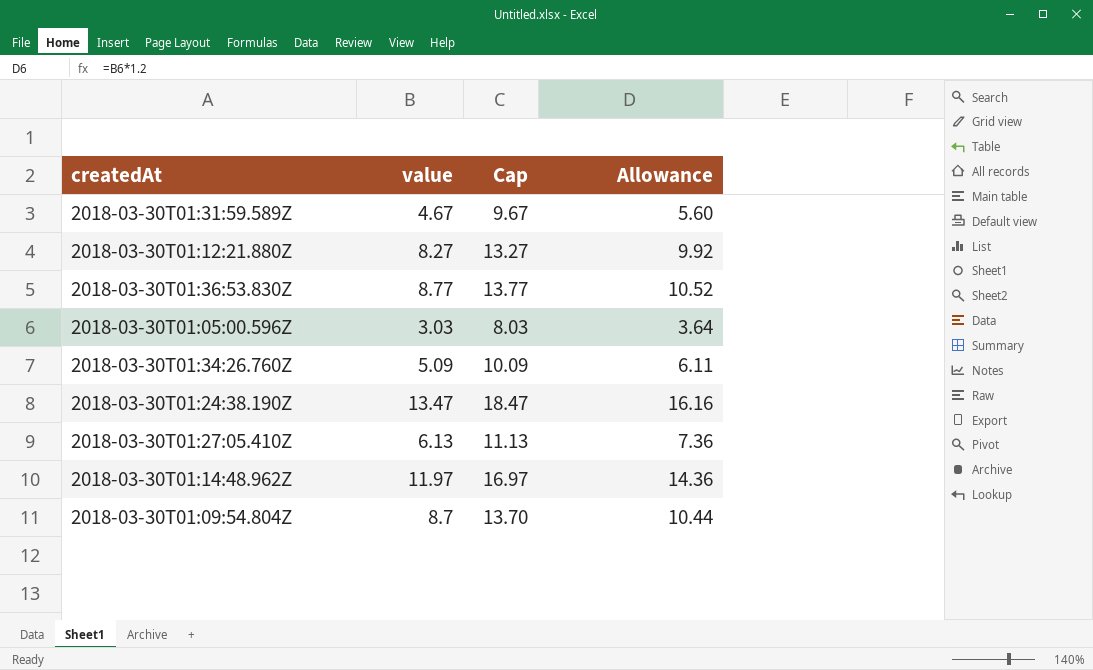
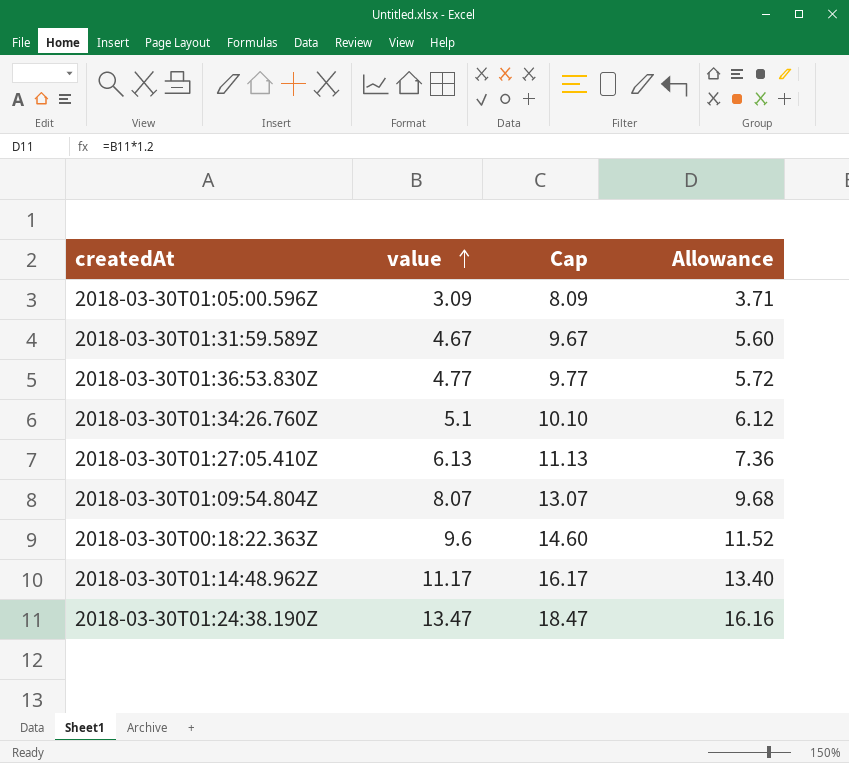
row order: none -> value ascending
row 2018-03-30T01:12:21.880Z: 8.27 | 13.27 | 9.92 -> none
2018-03-30T01:05:00.596Z | value: 3.03 -> 3.09
2018-03-30T01:05:00.596Z | Cap: 8.03 -> 8.09
2018-03-30T01:05:00.596Z | Allowance: 3.64 -> 3.71
2018-03-30T01:36:53.830Z | value: 8.77 -> 4.77
2018-03-30T01:36:53.830Z | Cap: 13.77 -> 9.77
2018-03-30T01:36:53.830Z | Allowance: 10.52 -> 5.72
2018-03-30T01:34:26.760Z | value: 5.09 -> 5.1
2018-03-30T01:34:26.760Z | Cap: 10.09 -> 10.10
2018-03-30T01:34:26.760Z | Allowance: 6.11 -> 6.12
2018-03-30T01:09:54.804Z | value: 8.7 -> 8.07
2018-03-30T01:09:54.804Z | Cap: 13.70 -> 13.07
2018-03-30T01:09:54.804Z | Allowance: 10.44 -> 9.68
row 2018-03-30T00:18:22.363Z: none -> 9.6 | 14.60 | 11.52
2018-03-30T01:14:48.962Z | value: 11.97 -> 11.17
2018-03-30T01:14:48.962Z | Cap: 16.97 -> 16.17
2018-03-30T01:14:48.962Z | Allowance: 14.36 -> 13.40

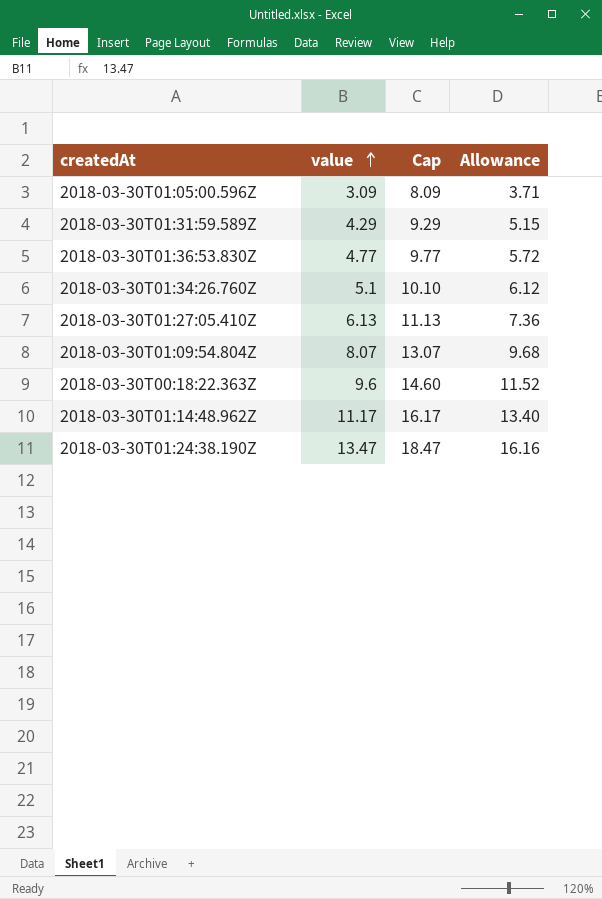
2018-03-30T01:31:59.589Z | value: 4.67 -> 4.29
2018-03-30T01:31:59.589Z | Cap: 9.67 -> 9.29
2018-03-30T01:31:59.589Z | Allowance: 5.60 -> 5.15

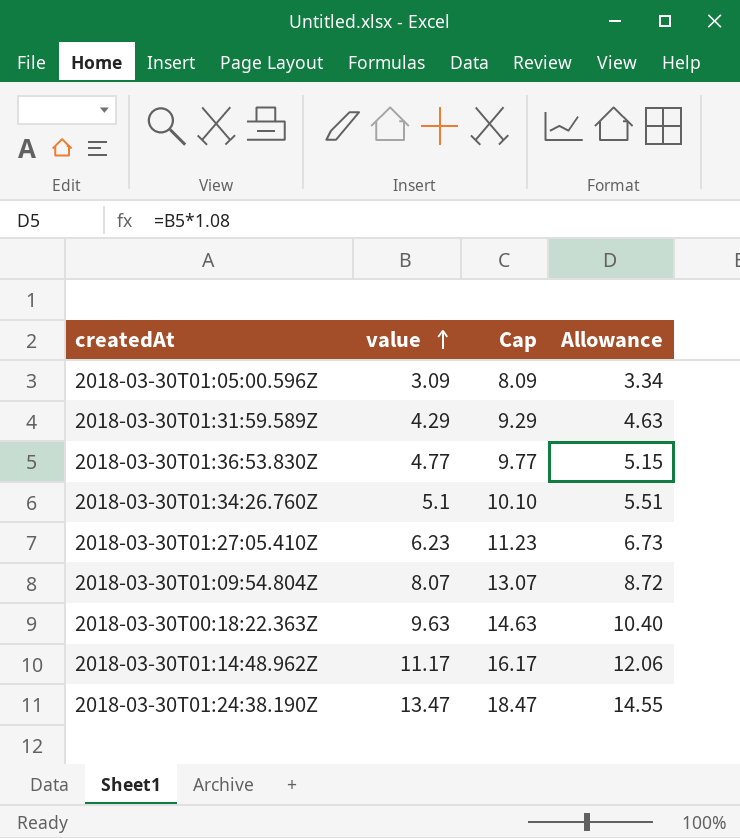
column Allowance | formula: [value] * 1.2 -> [value] * 1.08
2018-03-30T01:27:05.410Z | value: 6.13 -> 6.23
2018-03-30T01:27:05.410Z | Cap: 11.13 -> 11.23
2018-03-30T00:18:22.363Z | value: 9.6 -> 9.63
2018-03-30T00:18:22.363Z | Cap: 14.60 -> 14.63

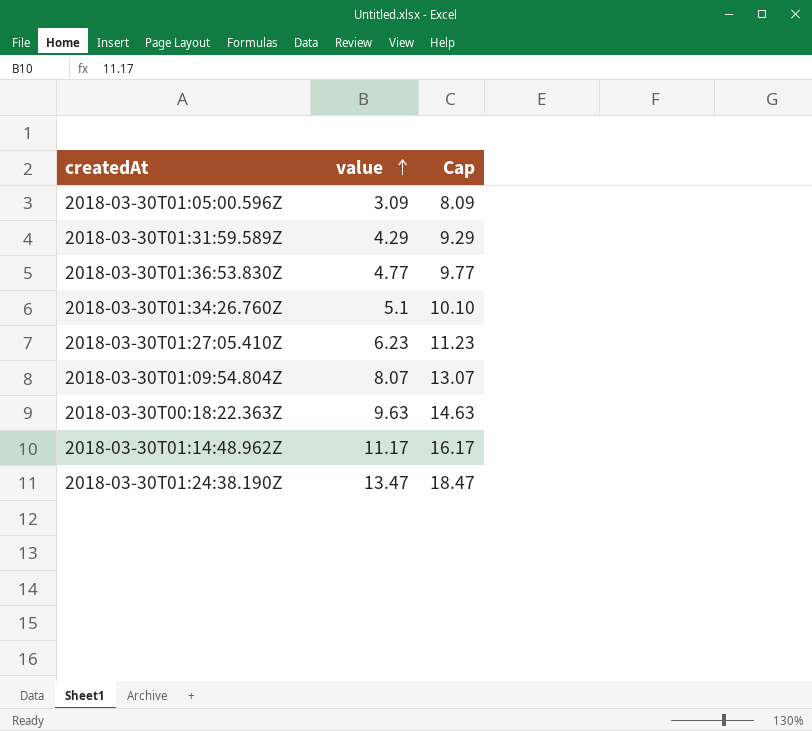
column Allowance | formula: [value] * 1.08 -> none

